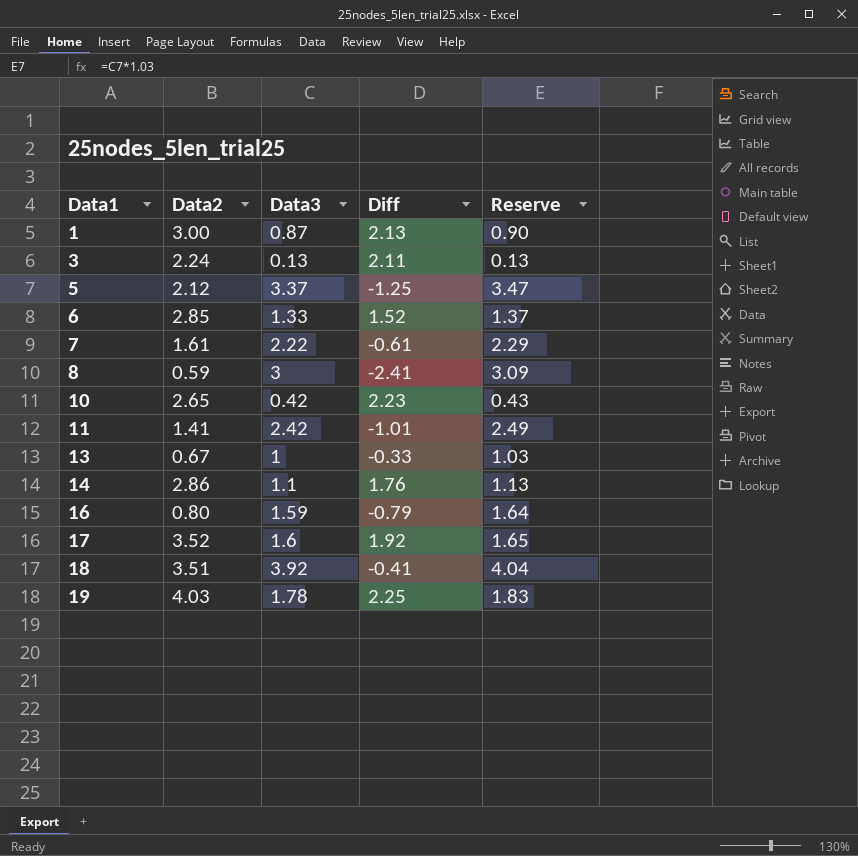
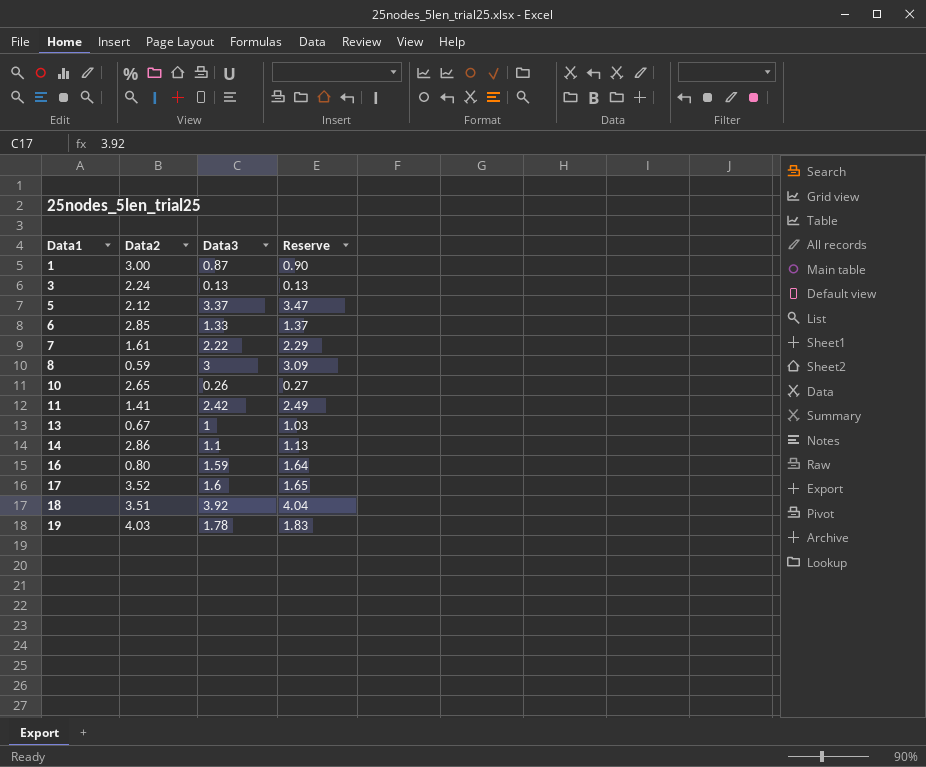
column Diff | formula: [Data2] - [Data3] -> none
10 | Data3: 0.42 -> 0.26
10 | Reserve: 0.43 -> 0.27

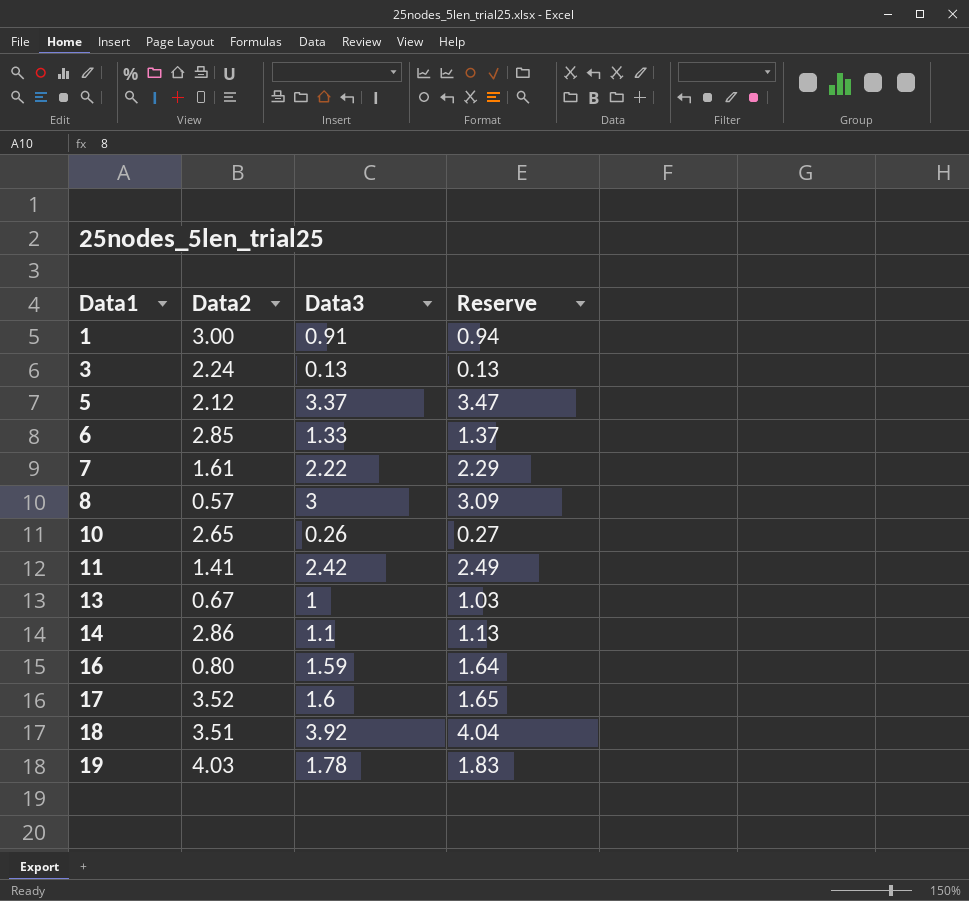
1 | Data3: 0.87 -> 0.91
1 | Reserve: 0.90 -> 0.94
8 | Data2: 0.59 -> 0.57

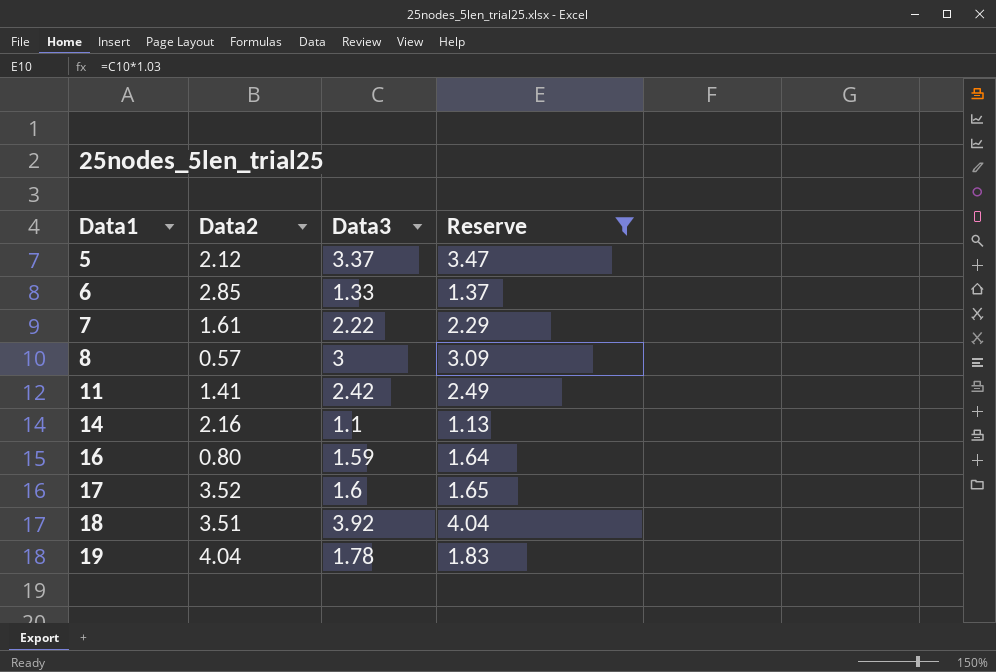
filter: none -> Reserve >= 1.13
14 | Data2: 2.86 -> 2.16
19 | Data2: 4.03 -> 4.04

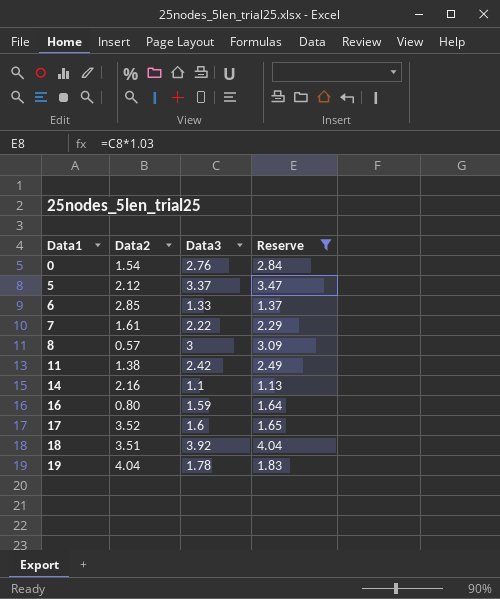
row 0: none -> 1.54 | 2.76 | 2.84
11 | Data2: 1.41 -> 1.38

